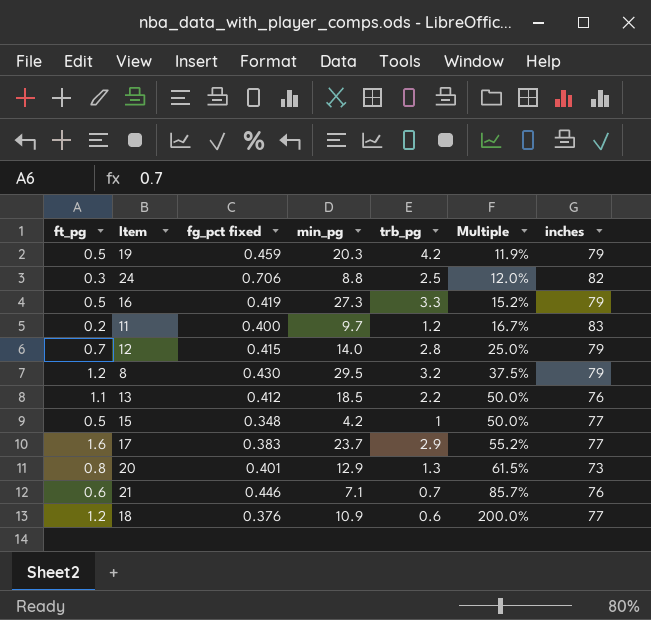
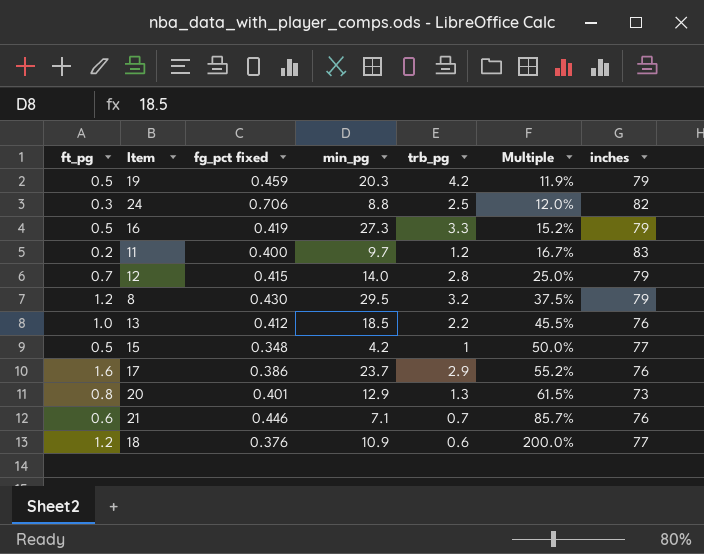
13 | ft_pg: 1.1 -> 1.0
13 | Multiple: 50.0% -> 45.5%
17 | fg_pct fixed: 0.383 -> 0.386
17 | inches: 77 -> 76

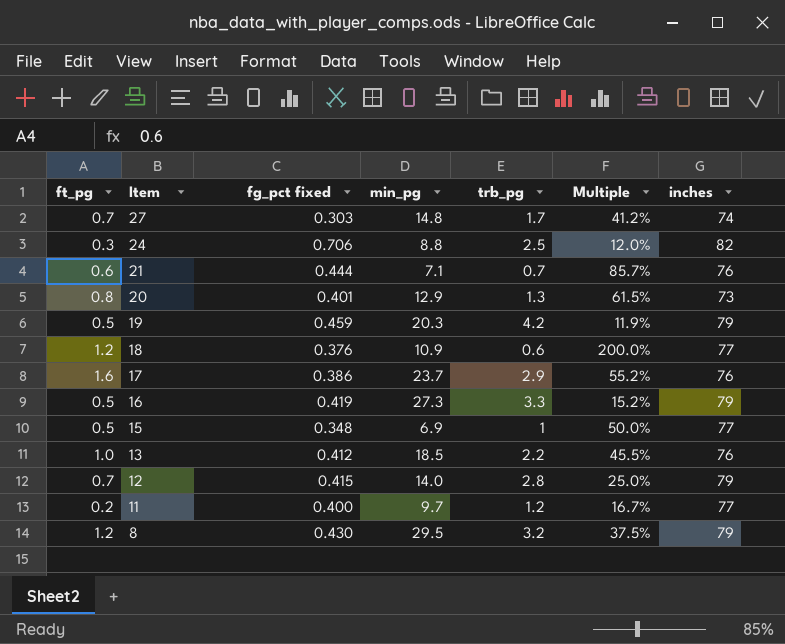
row order: Multiple ascending -> Item descending
row 27: none -> 0.7 | 0.303 | 14.8 | 1.7 | 41.2% | 74
21 | fg_pct fixed: 0.446 -> 0.444
15 | min_pg: 4.2 -> 6.9
11 | inches: 83 -> 77

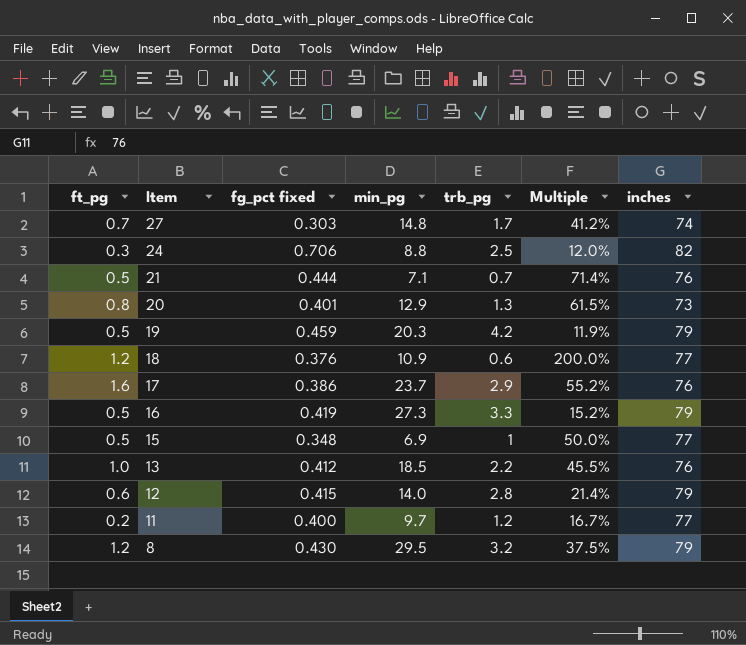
21 | ft_pg: 0.6 -> 0.5
21 | Multiple: 85.7% -> 71.4%
12 | ft_pg: 0.7 -> 0.6
12 | Multiple: 25.0% -> 21.4%

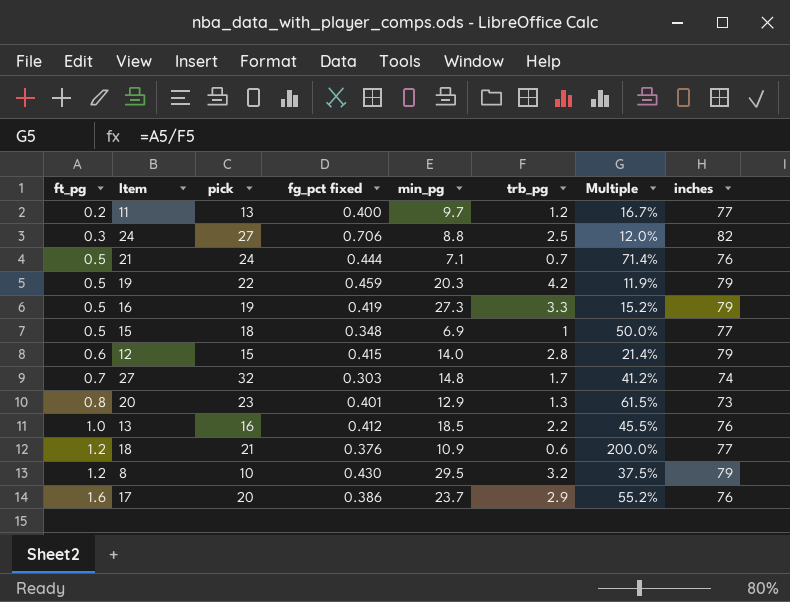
row order: Item descending -> ft_pg ascending
column pick | position: none -> 3

